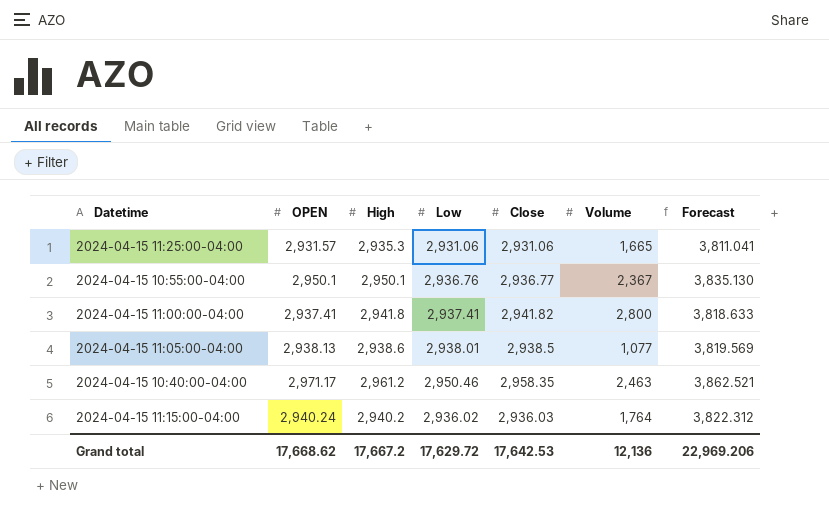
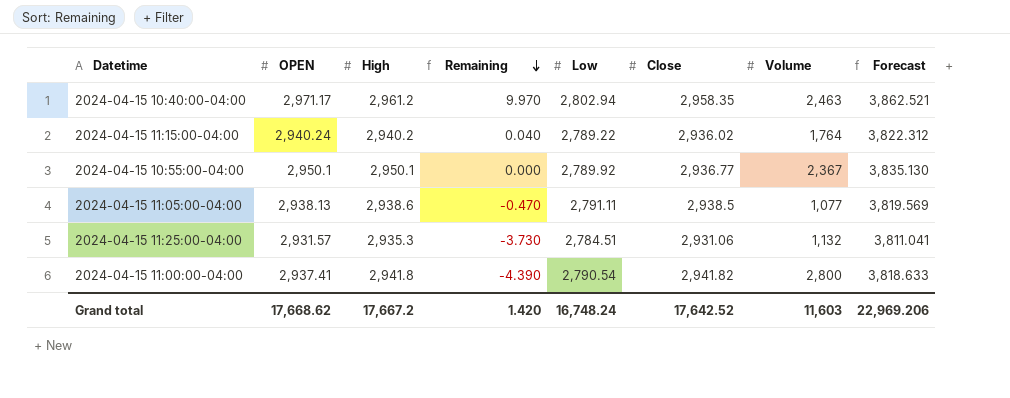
row order: none -> Remaining descending
column Remaining | formula: none -> [OPEN] - [High]
2024-04-15 10:40:00-04:00 | Low: 2,950.46 -> 2,802.94
2024-04-15 11:15:00-04:00 | Low: 2,936.02 -> 2,789.22
2024-04-15 11:15:00-04:00 | Close: 2,936.03 -> 2,936.02
2024-04-15 10:55:00-04:00 | Low: 2,936.76 -> 2,789.92
2024-04-15 11:05:00-04:00 | Low: 2,938.01 -> 2,791.11
2024-04-15 11:25:00-04:00 | Low: 2,931.06 -> 2,784.51
2024-04-15 11:25:00-04:00 | Volume: 1,665 -> 1,132
2024-04-15 11:00:00-04:00 | Low: 2,937.41 -> 2,790.54
Grand total | Low: 17,629.72 -> 16,748.24
Grand total | Close: 17,642.53 -> 17,642.52
Grand total | Volume: 12,136 -> 11,603

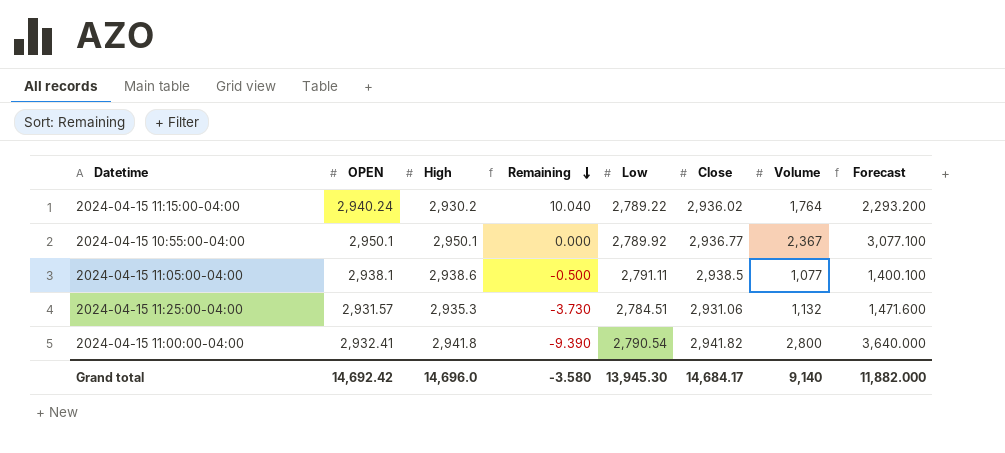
column Forecast | formula: [OPEN] * 1.3 -> [Volume] * 1.3
row 2024-04-15 10:40:00-04:00: 2,971.17 | 2,961.2 | 9.970 | 2,802.94 | 2,958.35 | 2,463 | 3,862.521 -> none
2024-04-15 11:15:00-04:00 | High: 2,940.2 -> 2,930.2
2024-04-15 11:15:00-04:00 | Remaining: 0.040 -> 10.040
2024-04-15 11:05:00-04:00 | OPEN: 2,938.13 -> 2,938.1
2024-04-15 11:05:00-04:00 | Remaining: -0.470 -> -0.500
2024-04-15 11:00:00-04:00 | OPEN: 2,937.41 -> 2,932.41
2024-04-15 11:00:00-04:00 | Remaining: -4.390 -> -9.390
Grand total | OPEN: 17,668.62 -> 14,692.42
Grand total | High: 17,667.2 -> 14,696.0
Grand total | Remaining: 1.420 -> -3.580
Grand total | Low: 16,748.24 -> 13,945.30
Grand total | Close: 17,642.52 -> 14,684.17
Grand total | Volume: 11,603 -> 9,140
Grand total | Forecast: 22,969.206 -> 11,882.000

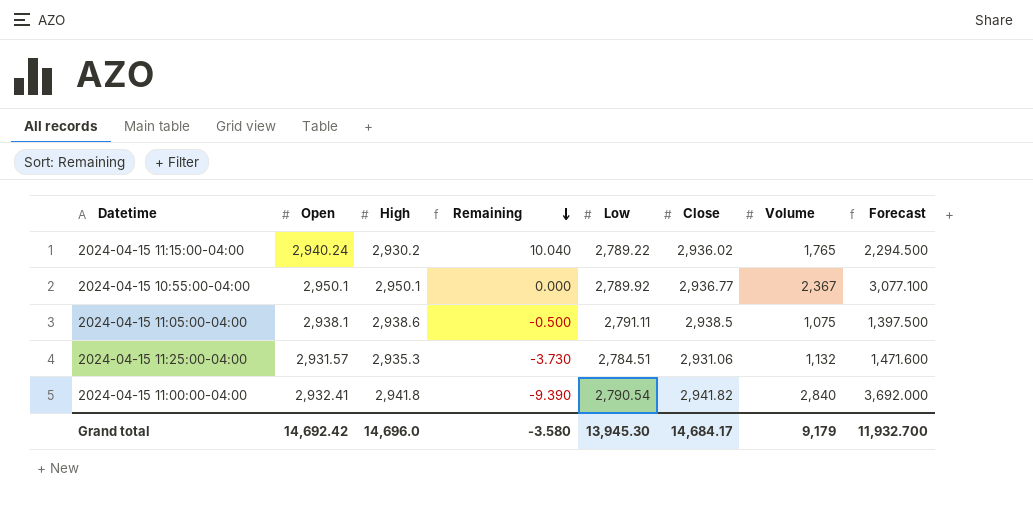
column name: OPEN -> Open
2024-04-15 11:15:00-04:00 | Volume: 1,764 -> 1,765
2024-04-15 11:15:00-04:00 | Forecast: 2,293.200 -> 2,294.500
2024-04-15 11:05:00-04:00 | Volume: 1,077 -> 1,075
2024-04-15 11:05:00-04:00 | Forecast: 1,400.100 -> 1,397.500
2024-04-15 11:00:00-04:00 | Volume: 2,800 -> 2,840
2024-04-15 11:00:00-04:00 | Forecast: 3,640.000 -> 3,692.000
Grand total | Volume: 9,140 -> 9,179
Grand total | Forecast: 11,882.000 -> 11,932.700

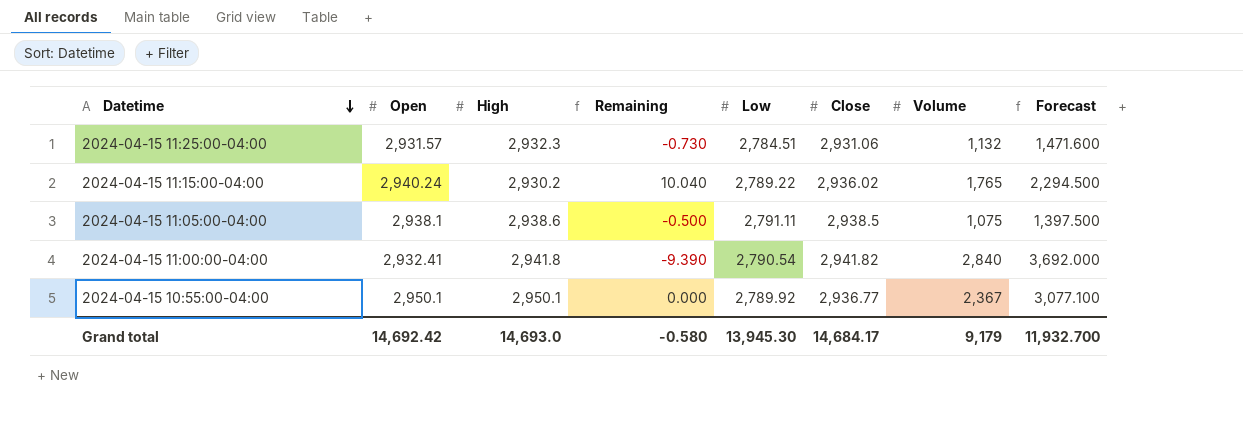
row order: Remaining descending -> Datetime descending
2024-04-15 11:25:00-04:00 | High: 2,935.3 -> 2,932.3
2024-04-15 11:25:00-04:00 | Remaining: -3.730 -> -0.730
Grand total | High: 14,696.0 -> 14,693.0
Grand total | Remaining: -3.580 -> -0.580

